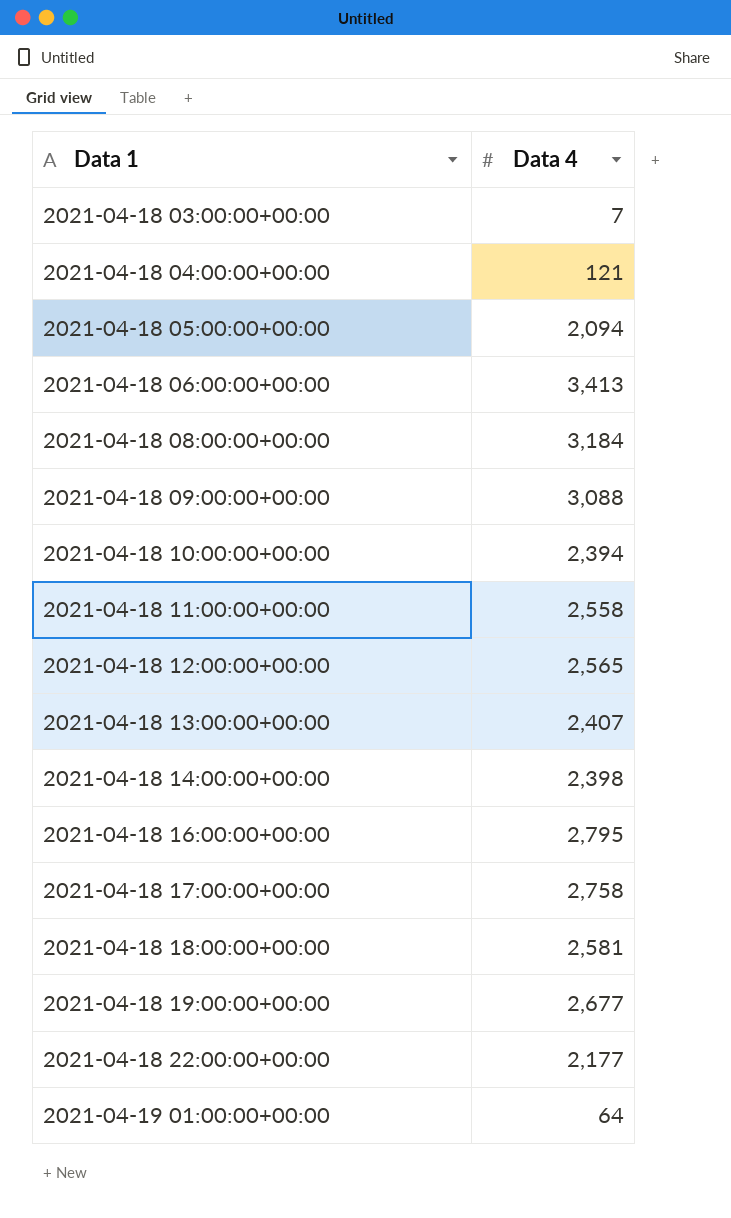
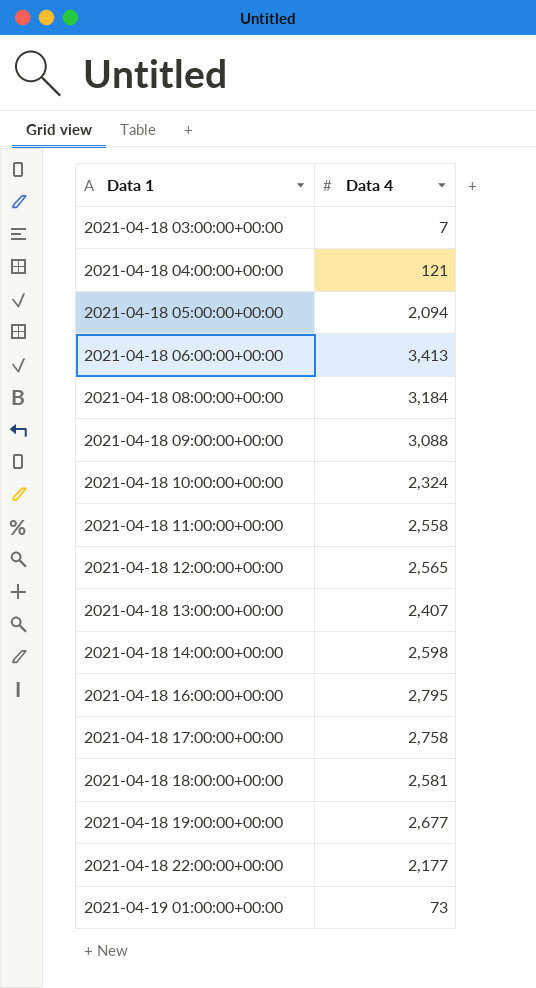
2021-04-18 10:00:00+00:00 | Data 4: 2,394 -> 2,324
2021-04-18 14:00:00+00:00 | Data 4: 2,398 -> 2,598
2021-04-19 01:00:00+00:00 | Data 4: 64 -> 73

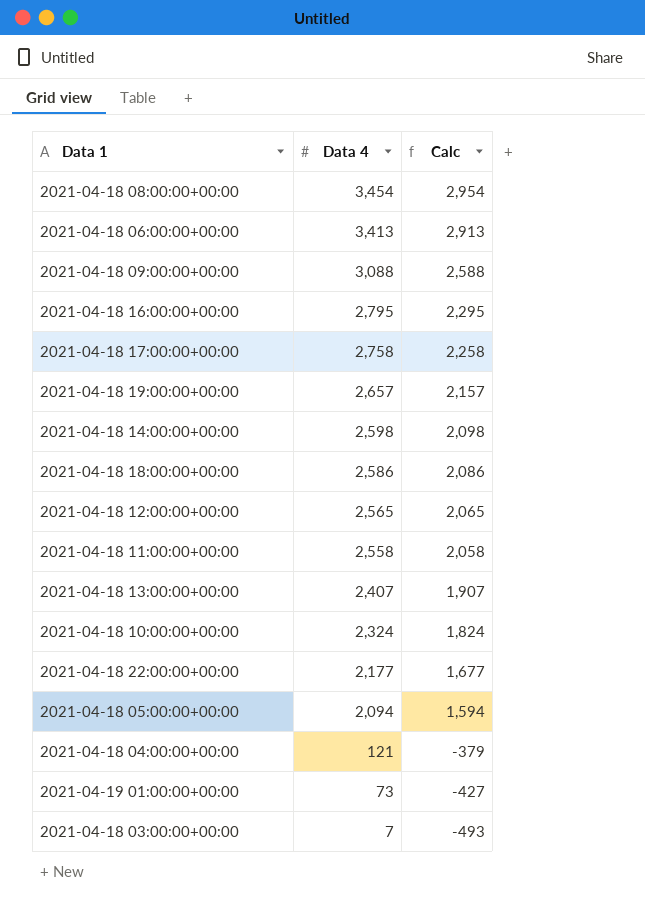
row order: Data 1 ascending -> Data 4 descending
column Calc | formula: none -> [Data 4] - 500
2021-04-18 08:00:00+00:00 | Data 4: 3,184 -> 3,454
2021-04-18 19:00:00+00:00 | Data 4: 2,677 -> 2,657
2021-04-18 18:00:00+00:00 | Data 4: 2,581 -> 2,586

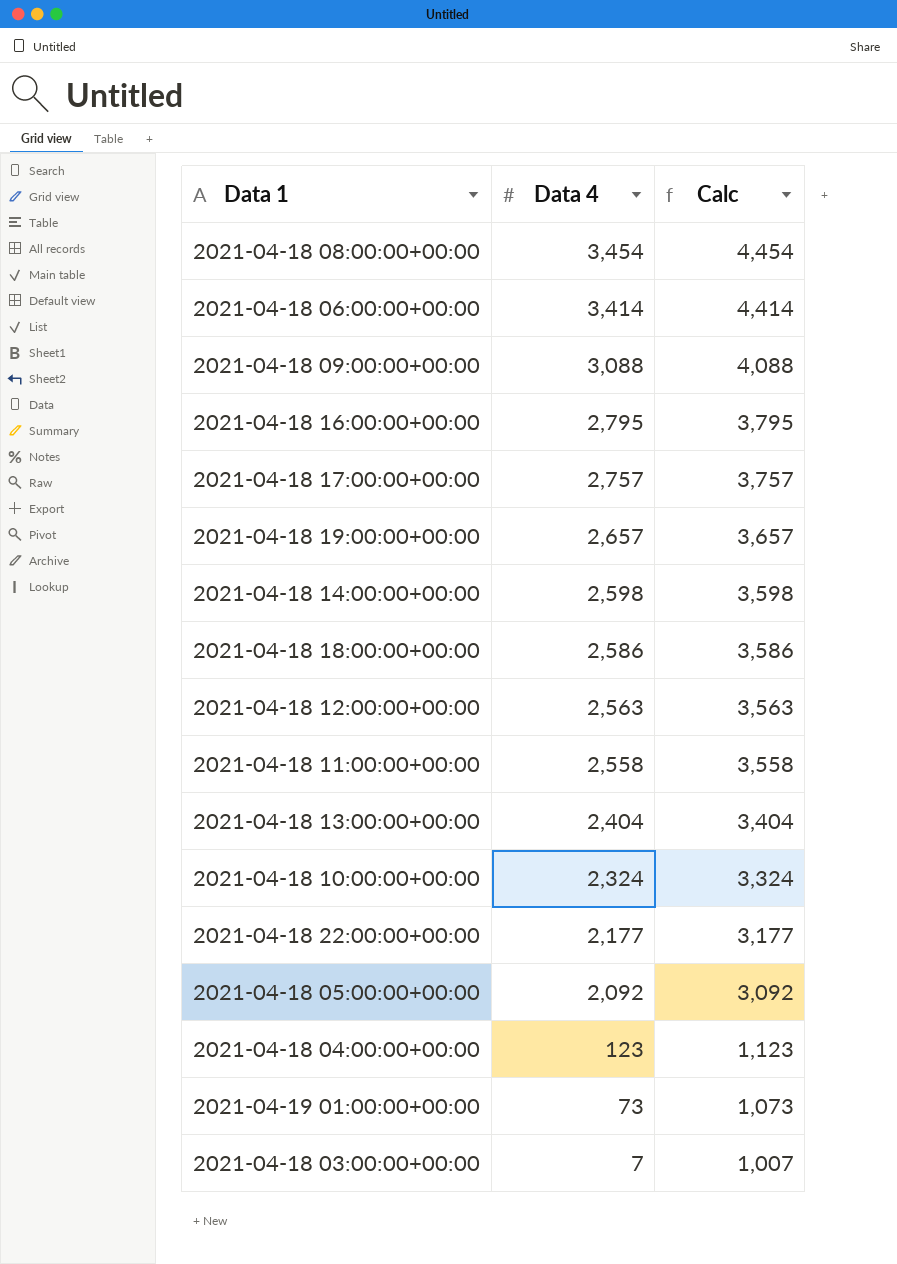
column Calc | formula: [Data 4] - 500 -> [Data 4] + 1000
2021-04-18 06:00:00+00:00 | Data 4: 3,413 -> 3,414
2021-04-18 17:00:00+00:00 | Data 4: 2,758 -> 2,757
2021-04-18 12:00:00+00:00 | Data 4: 2,565 -> 2,563
2021-04-18 13:00:00+00:00 | Data 4: 2,407 -> 2,404
2021-04-18 05:00:00+00:00 | Data 4: 2,094 -> 2,092
2021-04-18 04:00:00+00:00 | Data 4: 121 -> 123

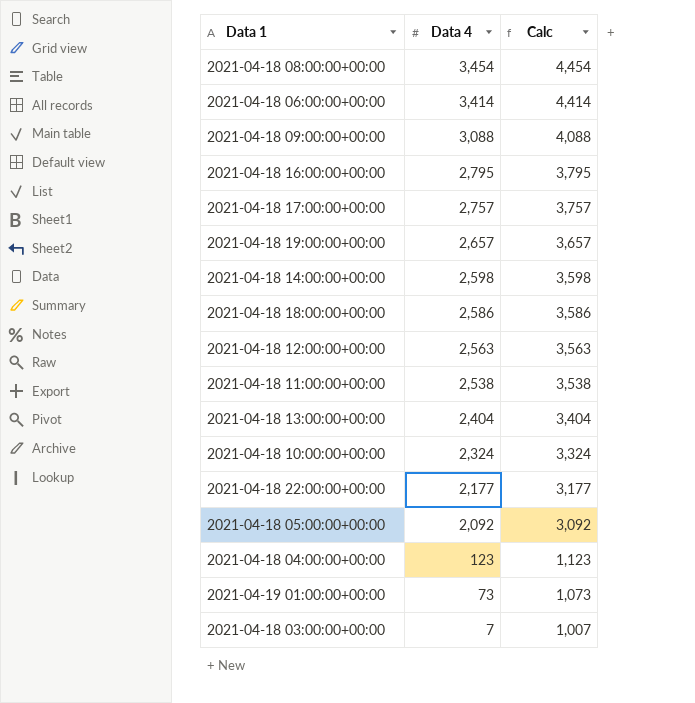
2021-04-18 11:00:00+00:00 | Data 4: 2,558 -> 2,538
2021-04-18 11:00:00+00:00 | Calc: 3,558 -> 3,538

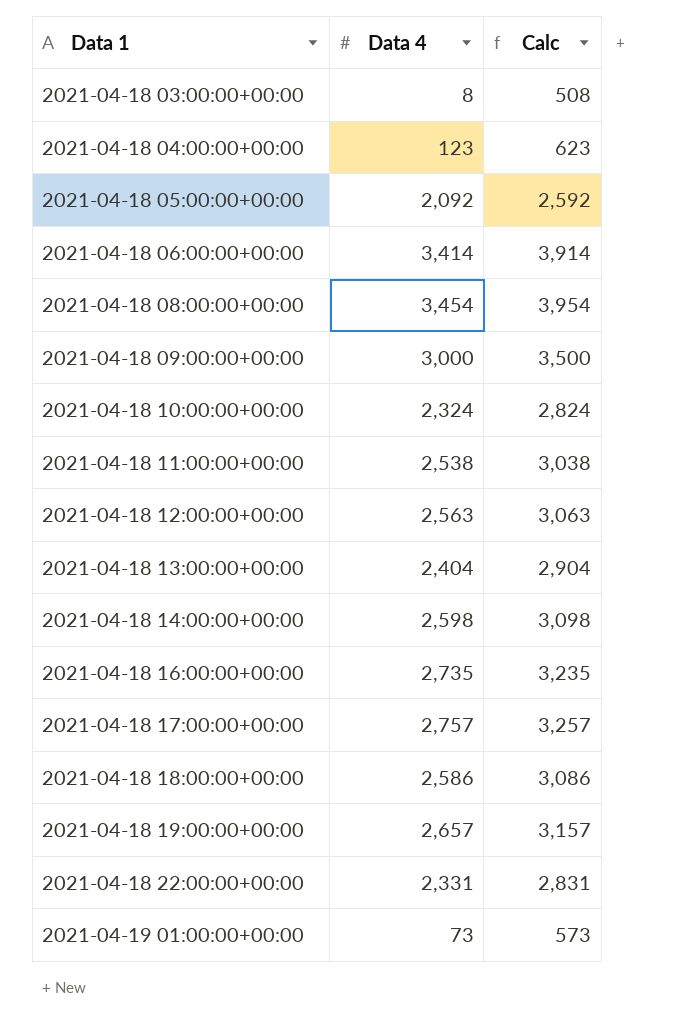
row order: Data 4 descending -> Data 1 ascending
column Calc | formula: [Data 4] + 1000 -> [Data 4] + 500
2021-04-18 03:00:00+00:00 | Data 4: 7 -> 8
2021-04-18 09:00:00+00:00 | Data 4: 3,088 -> 3,000
2021-04-18 16:00:00+00:00 | Data 4: 2,795 -> 2,735
2021-04-18 22:00:00+00:00 | Data 4: 2,177 -> 2,331

